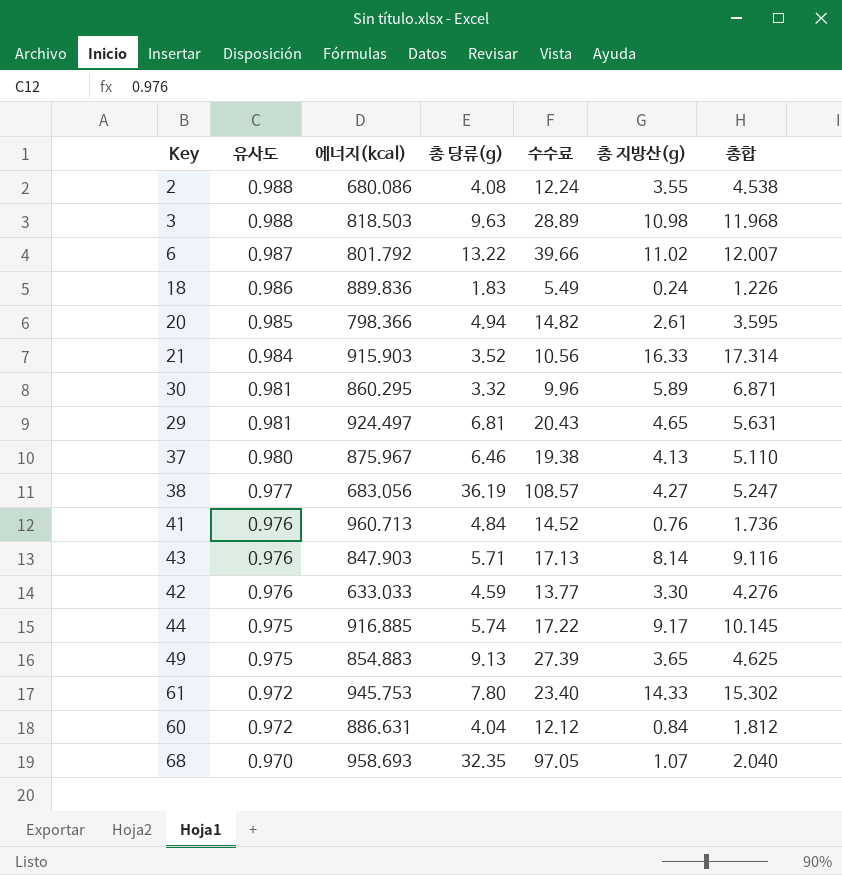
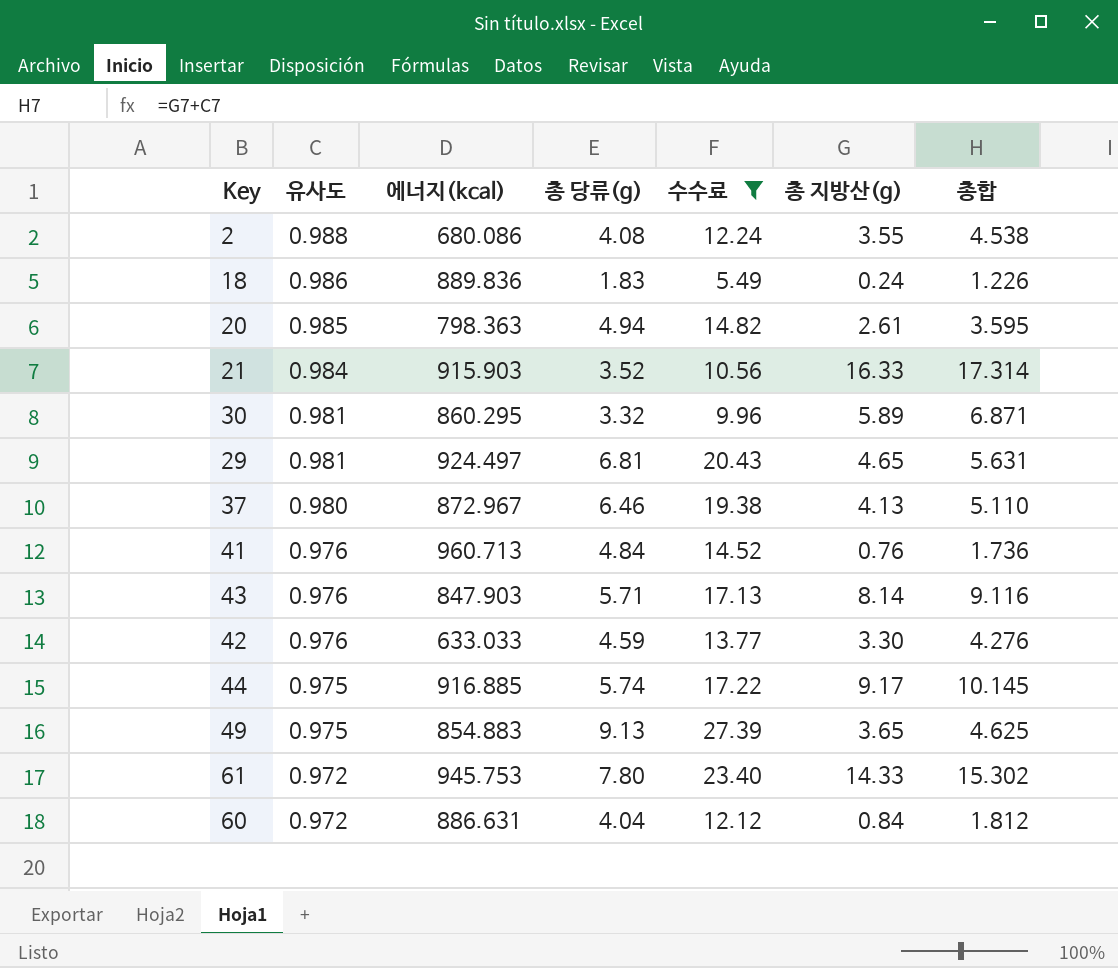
filter: none -> 수수료 <= 27.39
20 | 에너지(kcal): 798.366 -> 798.363
37 | 에너지(kcal): 875.967 -> 872.967

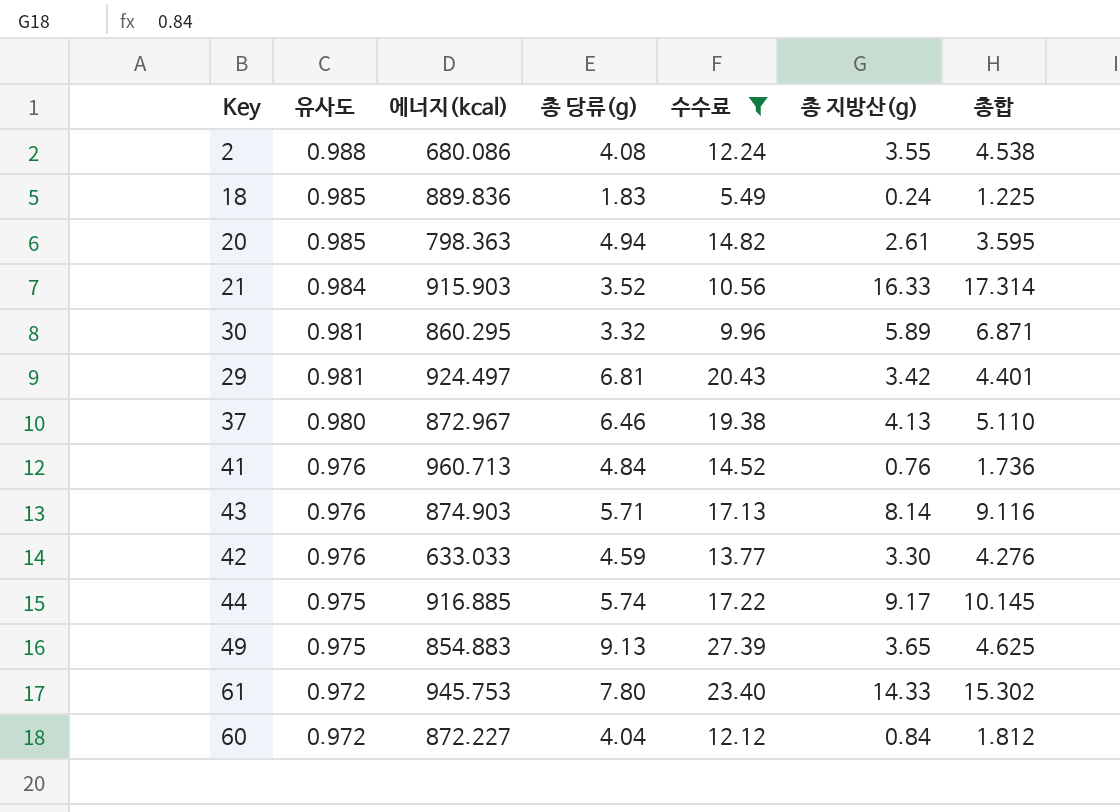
18 | 유사도: 0.986 -> 0.985
18 | 총합: 1.226 -> 1.225
29 | 총 지방산(g): 4.65 -> 3.42
29 | 총합: 5.631 -> 4.401
43 | 에너지(kcal): 847.903 -> 874.903
60 | 에너지(kcal): 886.631 -> 872.227

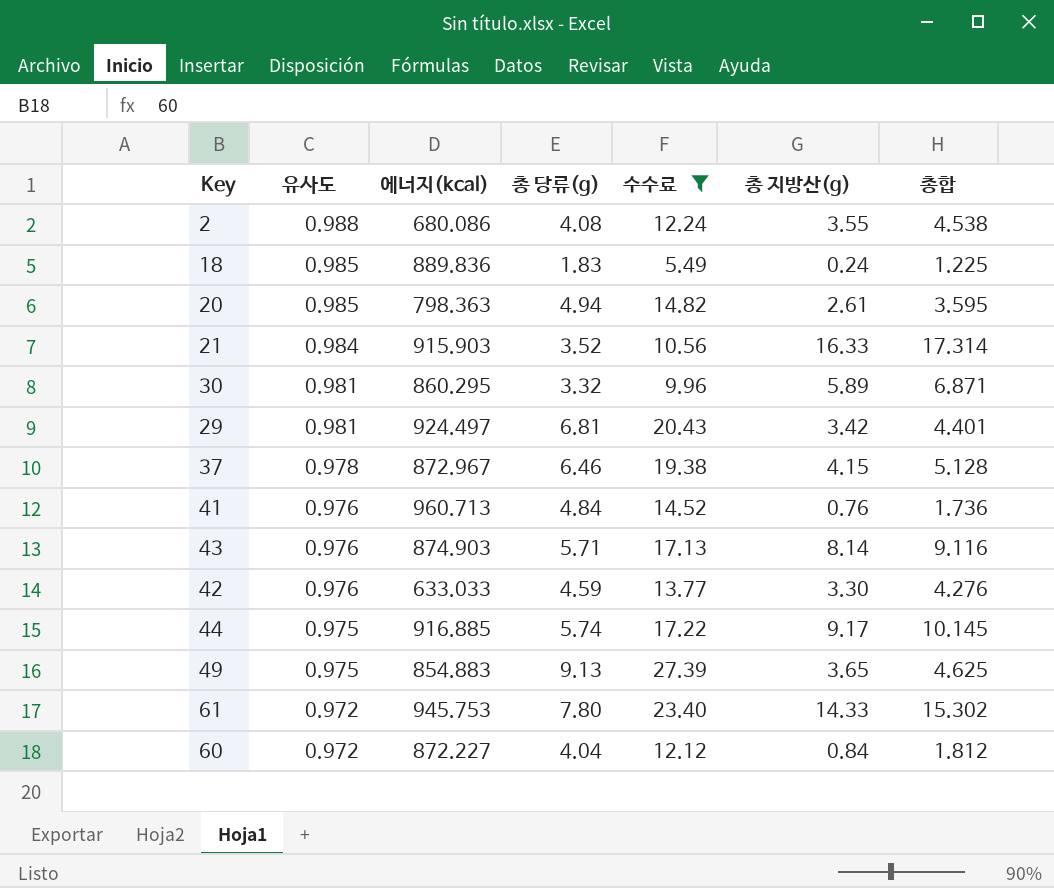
37 | 유사도: 0.980 -> 0.978
37 | 총 지방산(g): 4.13 -> 4.15
37 | 총합: 5.110 -> 5.128

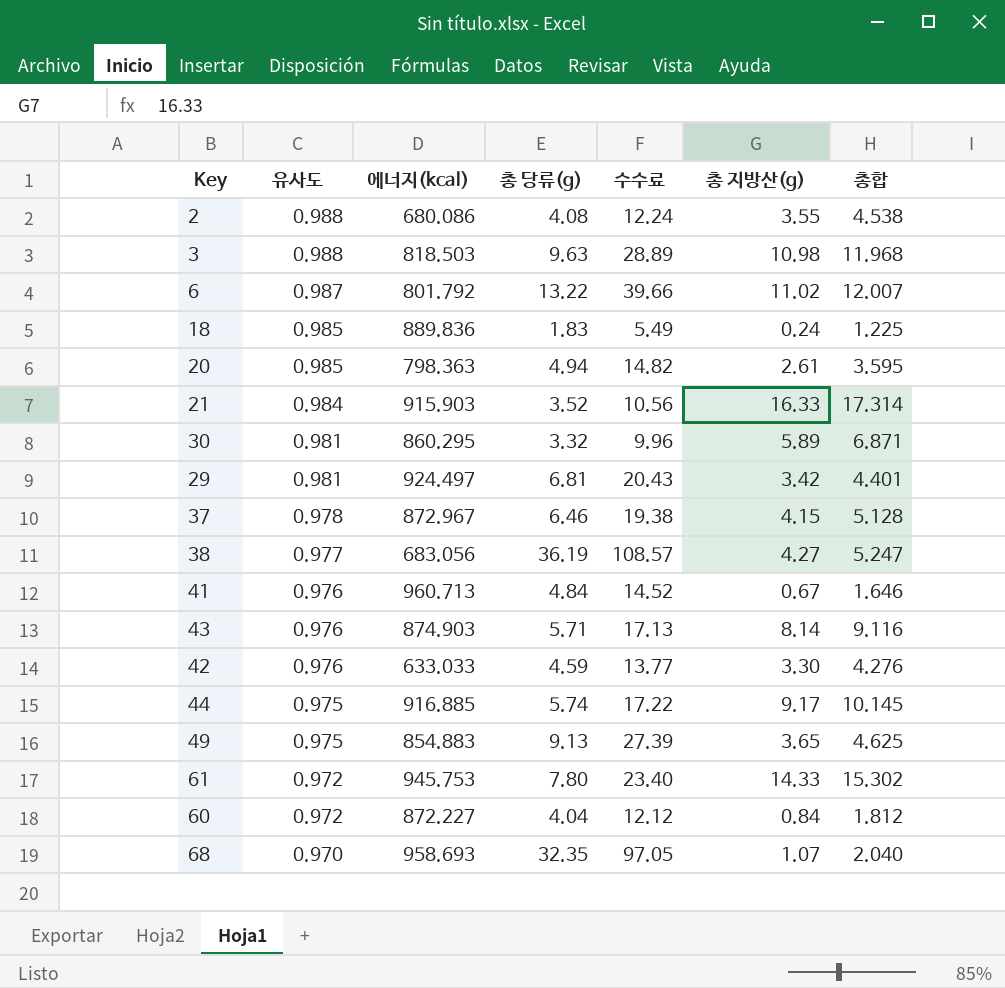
filter: 수수료 <= 27.39 -> none
41 | 총 지방산(g): 0.76 -> 0.67
41 | 총합: 1.736 -> 1.646

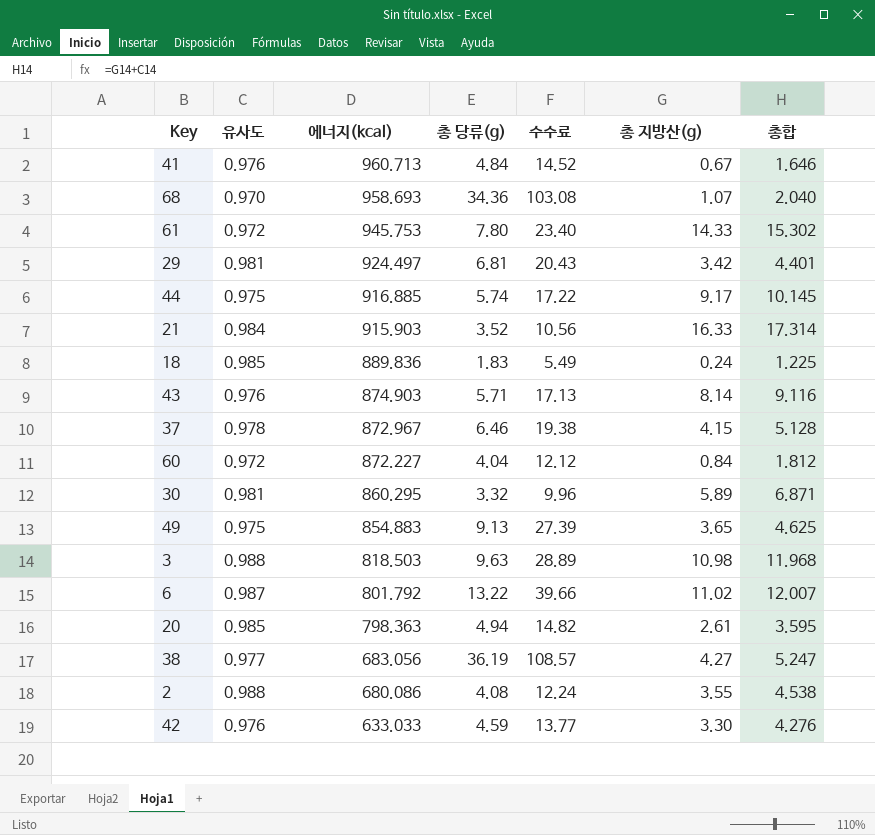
row order: 유사도 descending -> 에너지(kcal) descending
68 | 총 당류(g): 32.35 -> 34.36
68 | 수수료: 97.05 -> 103.08

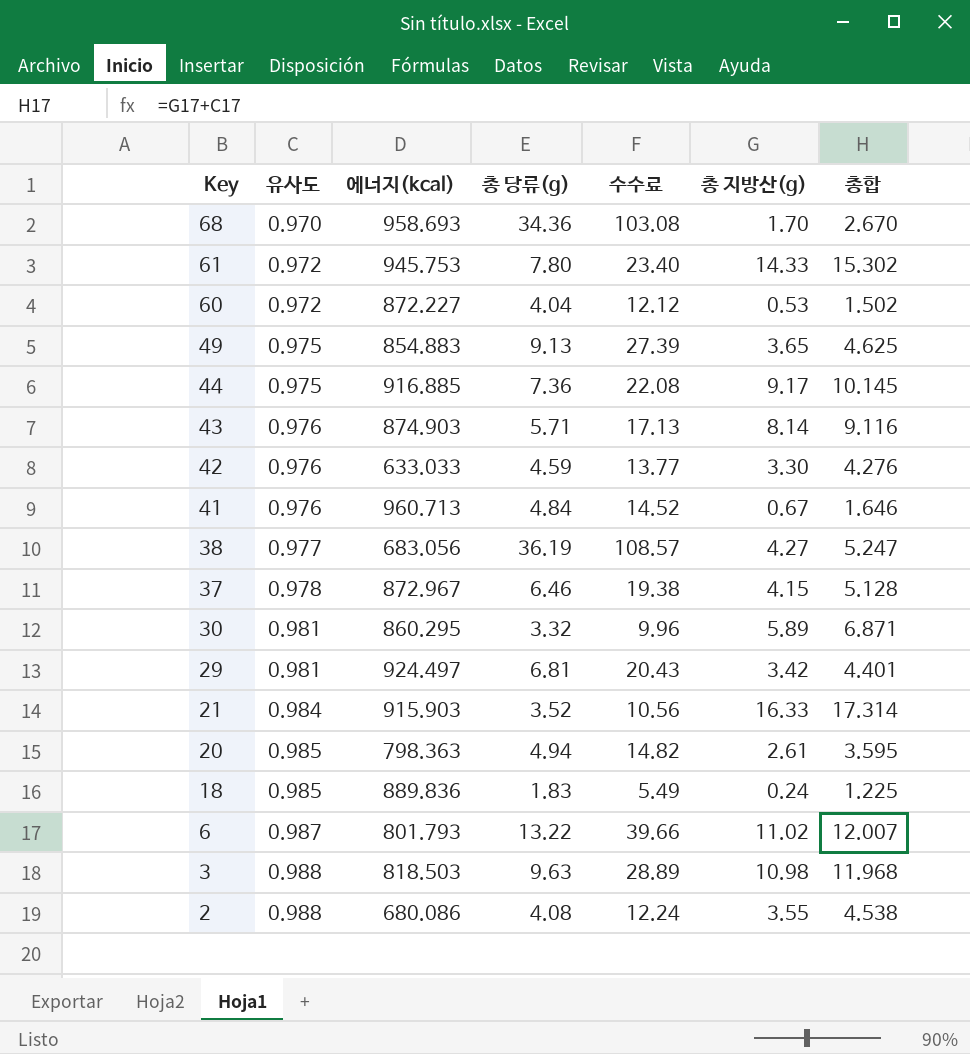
row order: 에너지(kcal) descending -> Key descending
68 | 총 지방산(g): 1.07 -> 1.70
68 | 총합: 2.040 -> 2.670
60 | 총 지방산(g): 0.84 -> 0.53
60 | 총합: 1.812 -> 1.502
44 | 총 당류(g): 5.74 -> 7.36
44 | 수수료: 17.22 -> 22.08
6 | 에너지(kcal): 801.792 -> 801.793

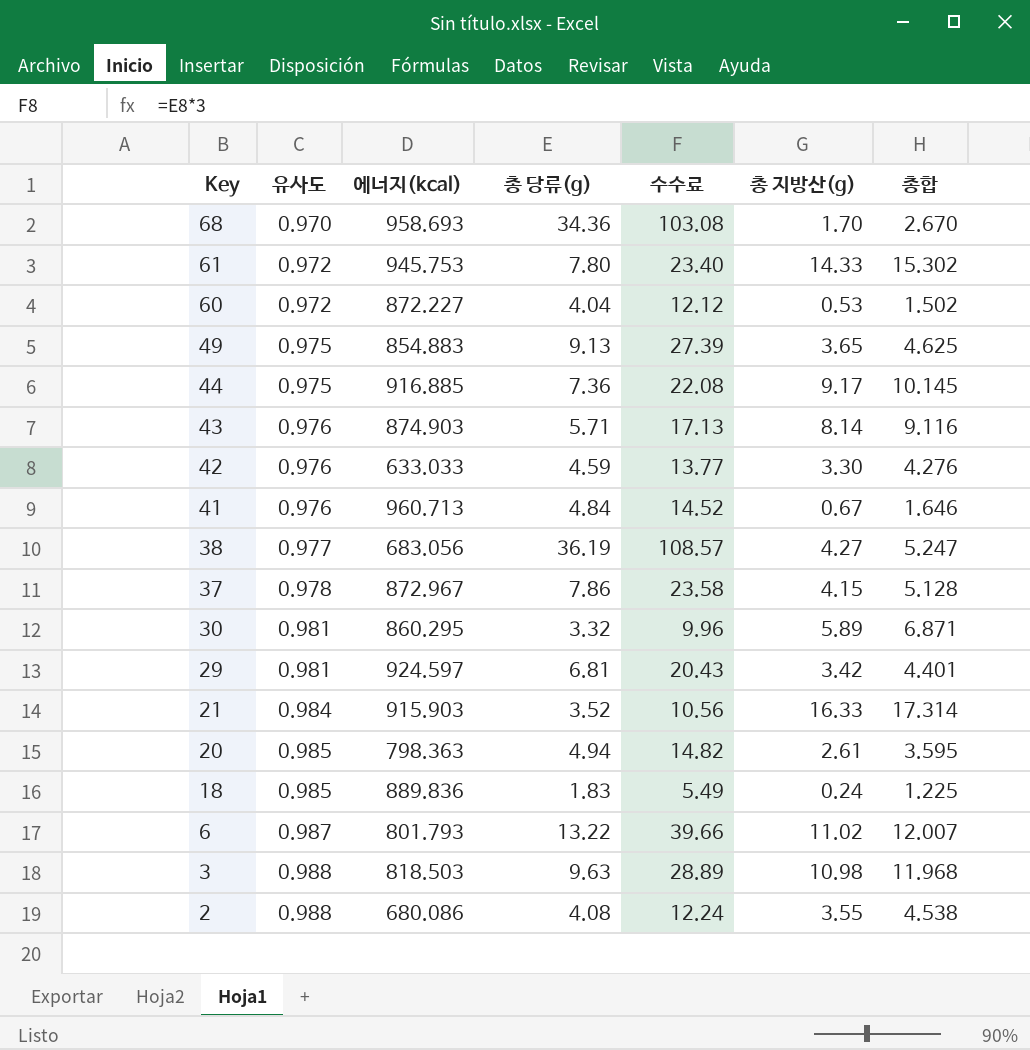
37 | 총 당류(g): 6.46 -> 7.86
37 | 수수료: 19.38 -> 23.58
29 | 에너지(kcal): 924.497 -> 924.597

